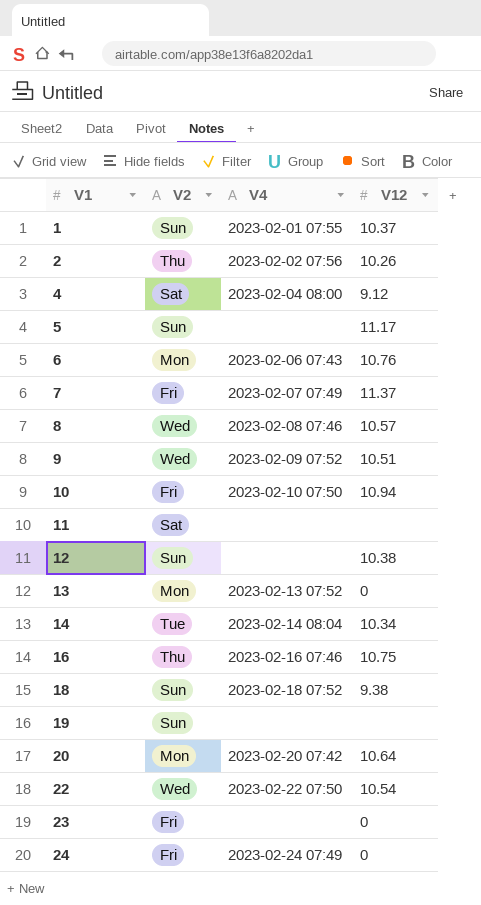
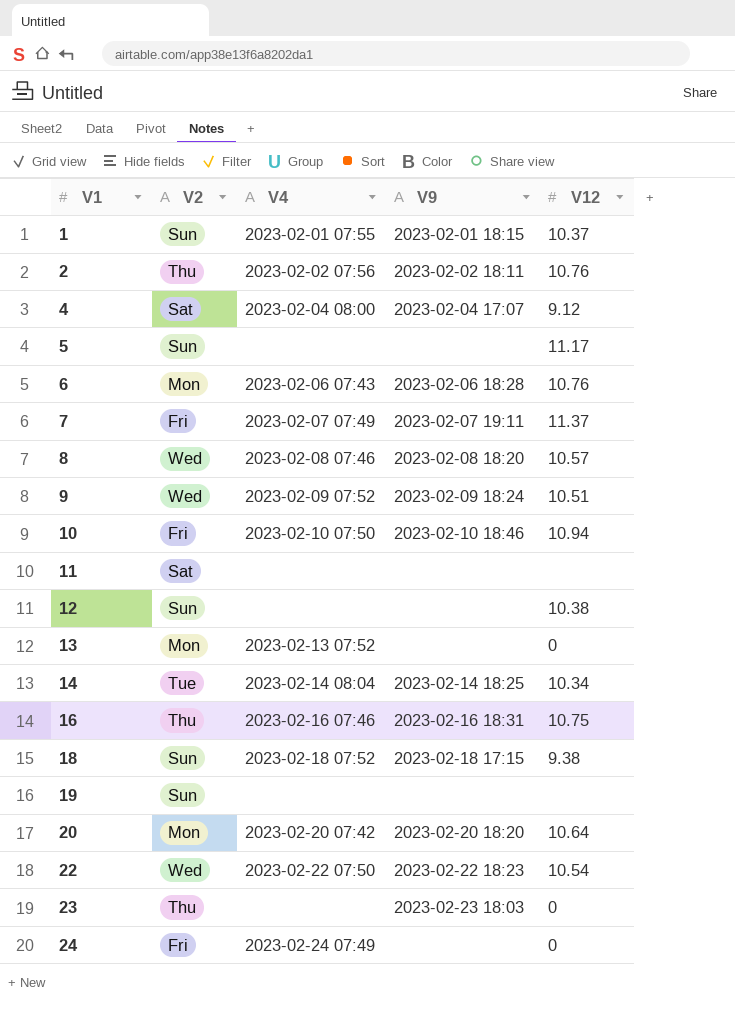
column V9 | position: none -> 4
2 | V12: 10.26 -> 10.76
23 | V2: Fri -> Thu

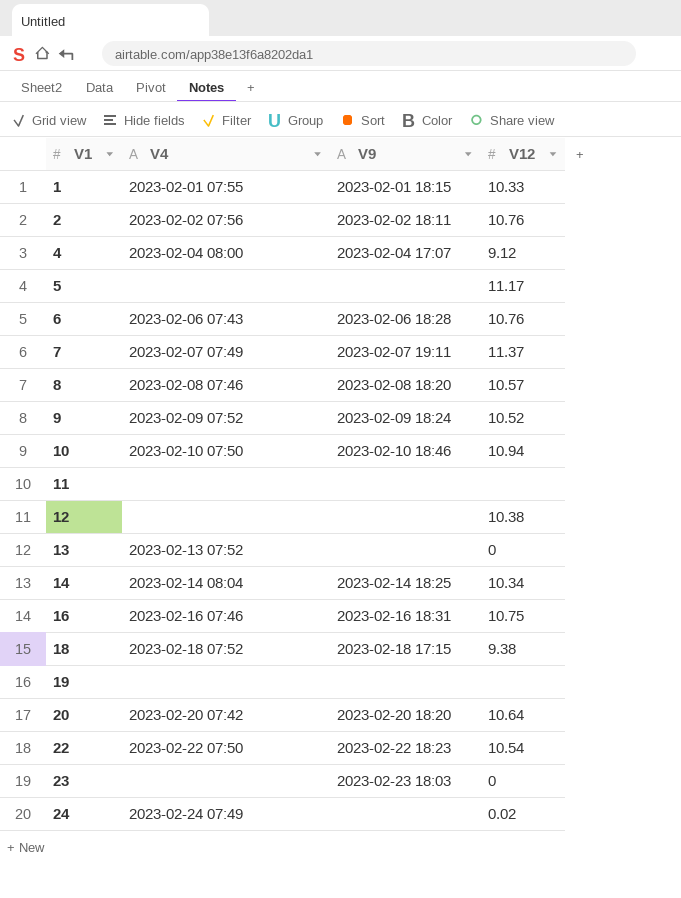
column V2 | position: 2 -> none
1 | V12: 10.37 -> 10.33
9 | V12: 10.51 -> 10.52
24 | V12: 0 -> 0.02

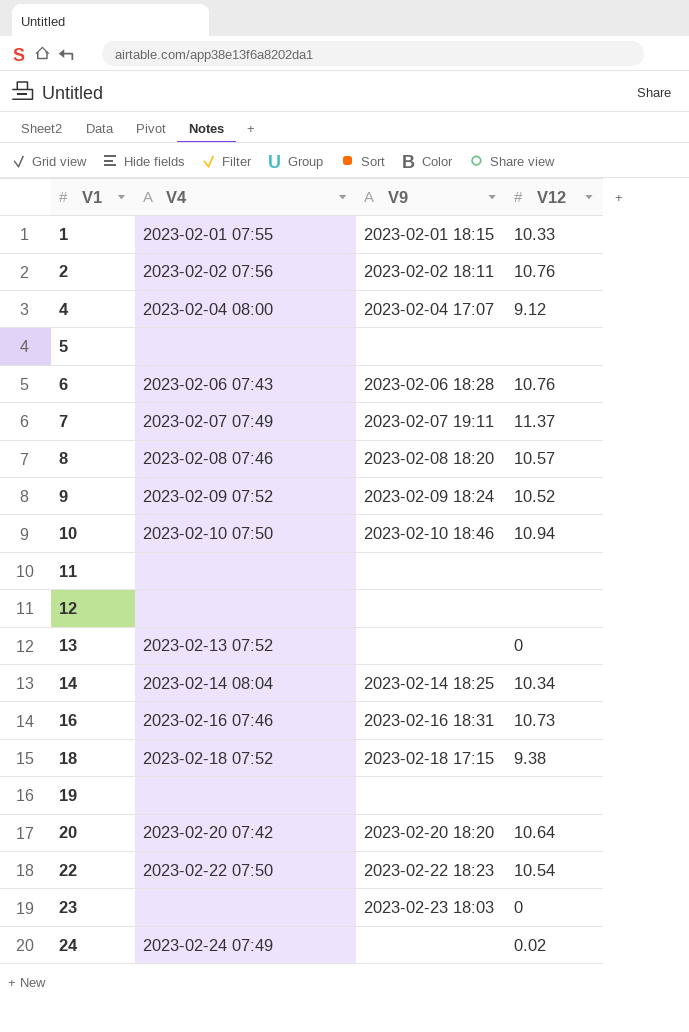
5 | V12: 11.17 -> none
12 | V12: 10.38 -> none
16 | V12: 10.75 -> 10.73

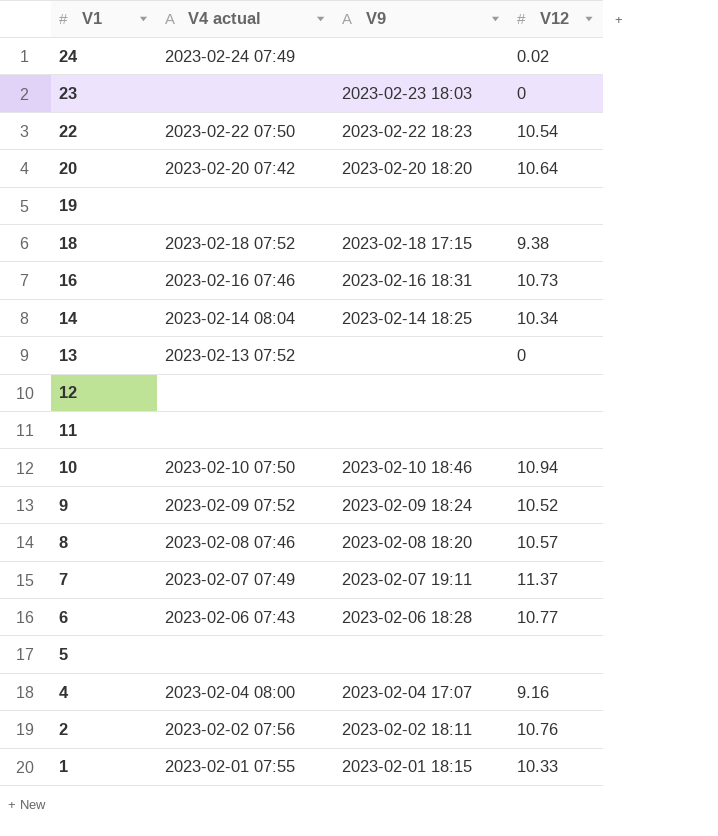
row order: V1 ascending -> V1 descending
column name: V4 -> V4 actual
6 | V12: 10.76 -> 10.77
4 | V12: 9.12 -> 9.16

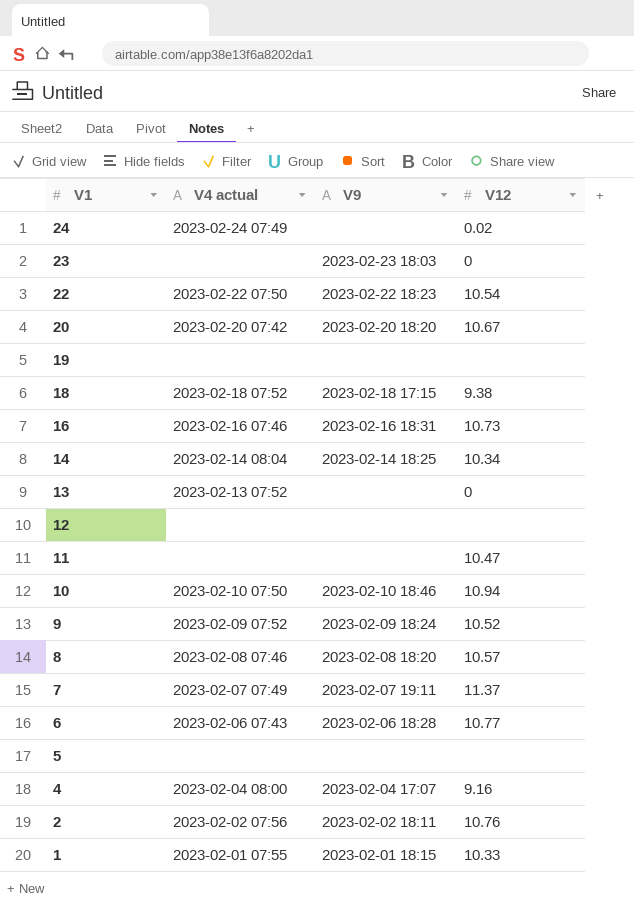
20 | V12: 10.64 -> 10.67
11 | V12: none -> 10.47

